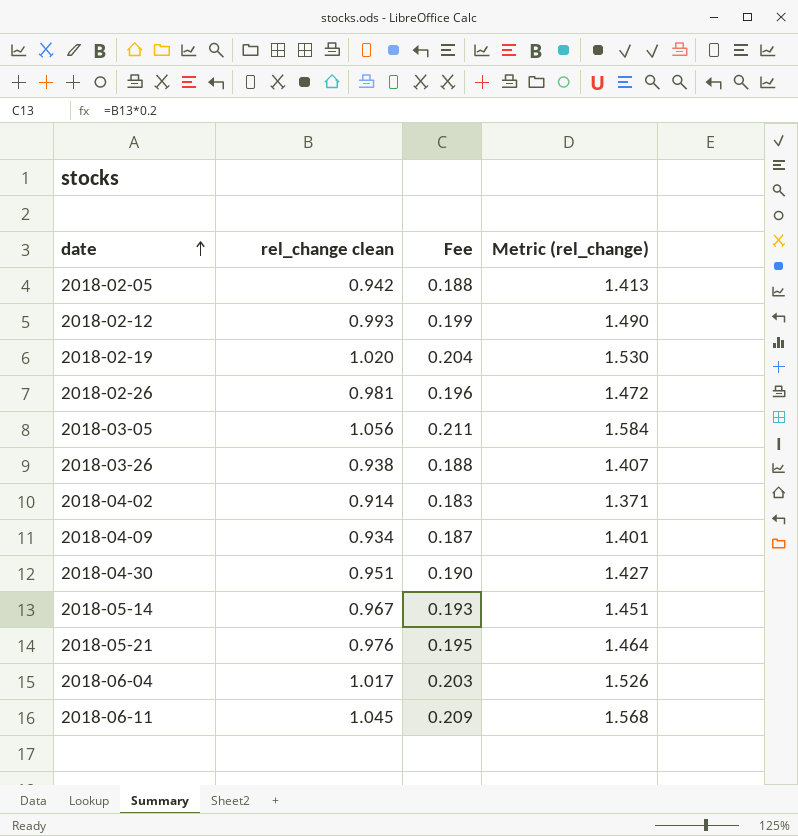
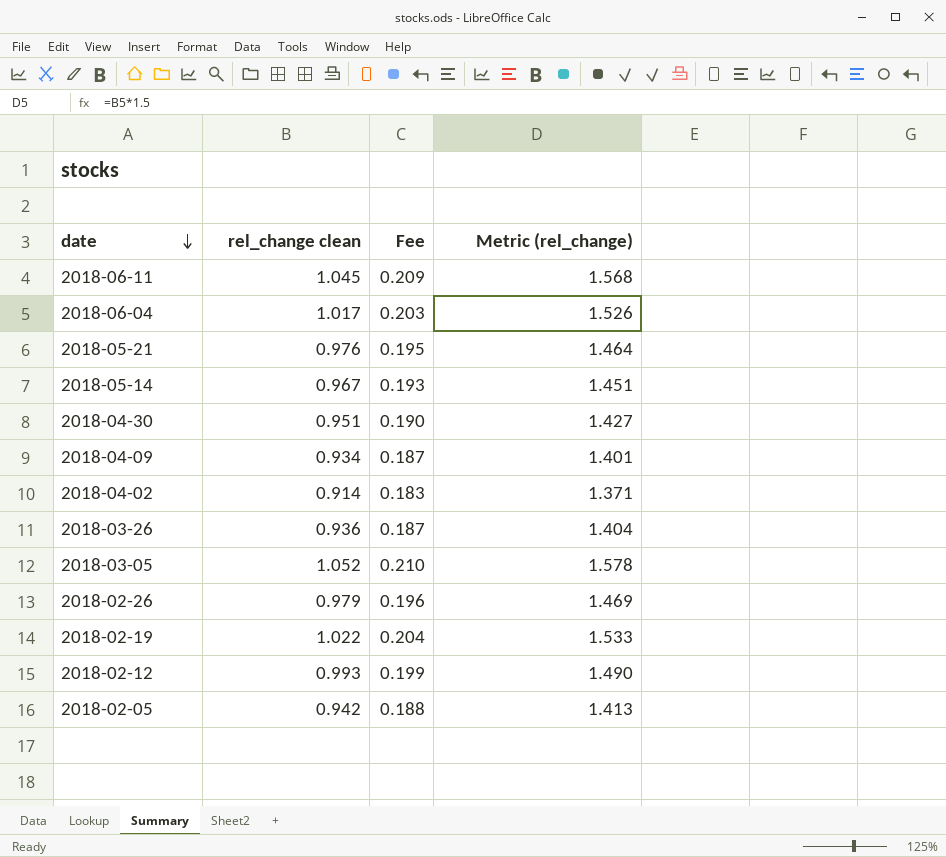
row order: date ascending -> date descending
2018-03-26 | rel_change clean: 0.938 -> 0.936
2018-03-26 | Fee: 0.188 -> 0.187
2018-03-26 | Metric (rel_change): 1.407 -> 1.404
2018-03-05 | rel_change clean: 1.056 -> 1.052
2018-03-05 | Fee: 0.211 -> 0.210
2018-03-05 | Metric (rel_change): 1.584 -> 1.578
2018-02-26 | rel_change clean: 0.981 -> 0.979
2018-02-26 | Metric (rel_change): 1.472 -> 1.469
2018-02-19 | rel_change clean: 1.020 -> 1.022
2018-02-19 | Metric (rel_change): 1.530 -> 1.533

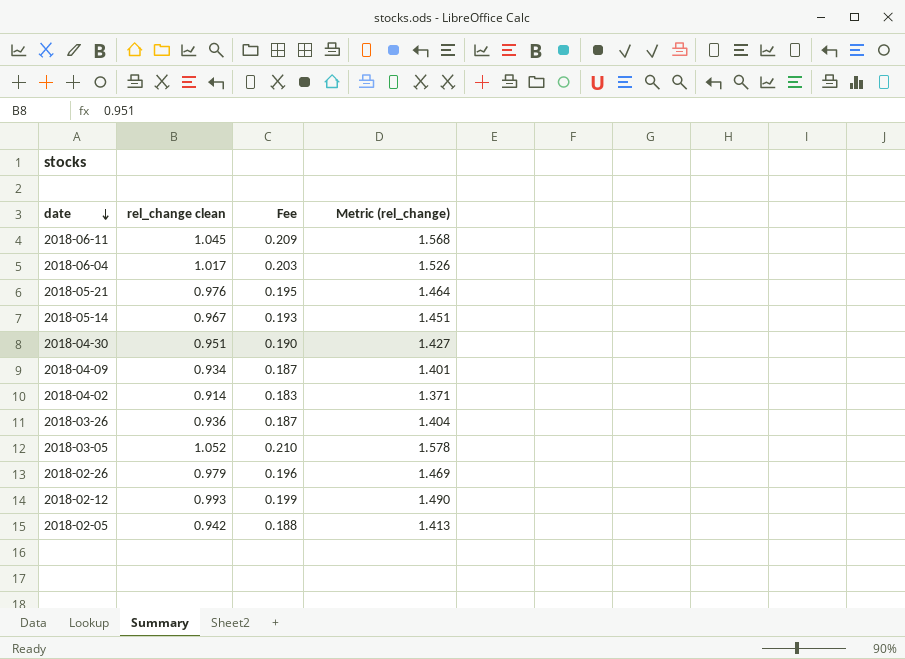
row 2018-02-19: 1.022 | 0.204 | 1.533 -> none

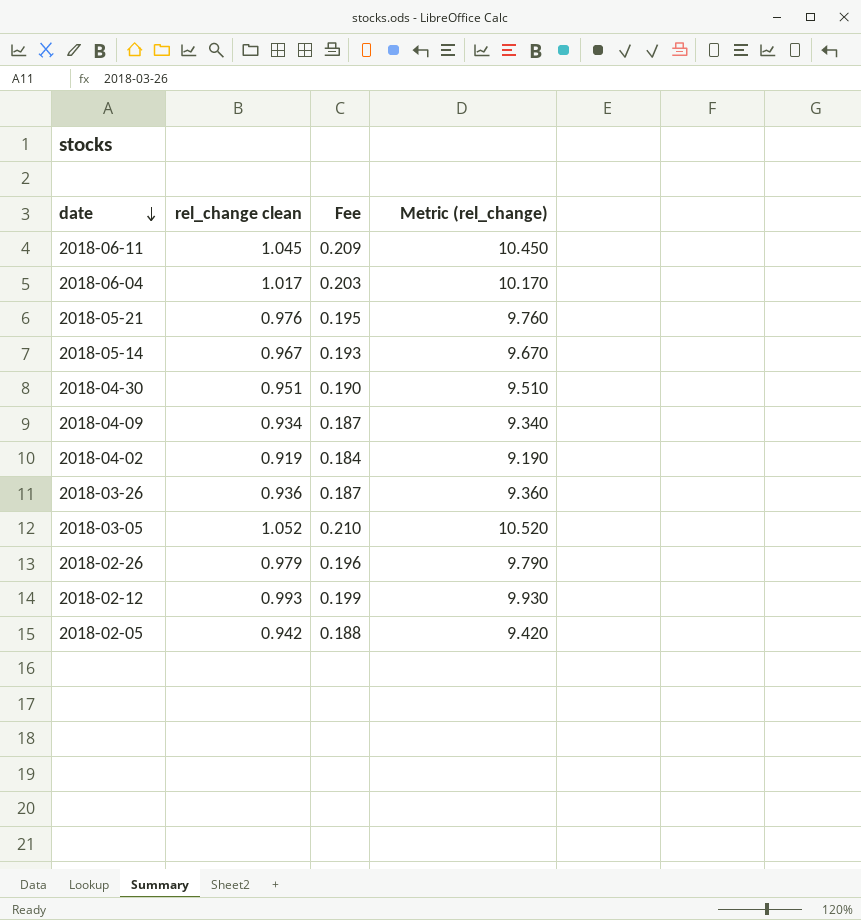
column Metric (rel_change) | formula: [rel_change clean] * 1.5 -> [rel_change clean] * 10
2018-04-02 | rel_change clean: 0.914 -> 0.919
2018-04-02 | Fee: 0.183 -> 0.184

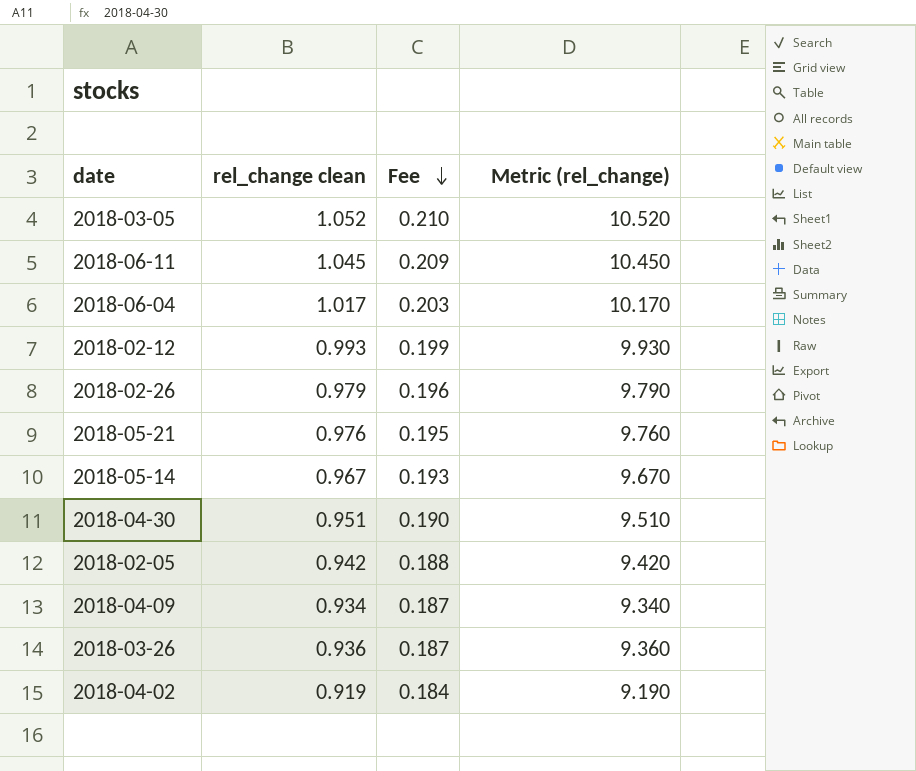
row order: date descending -> Fee descending

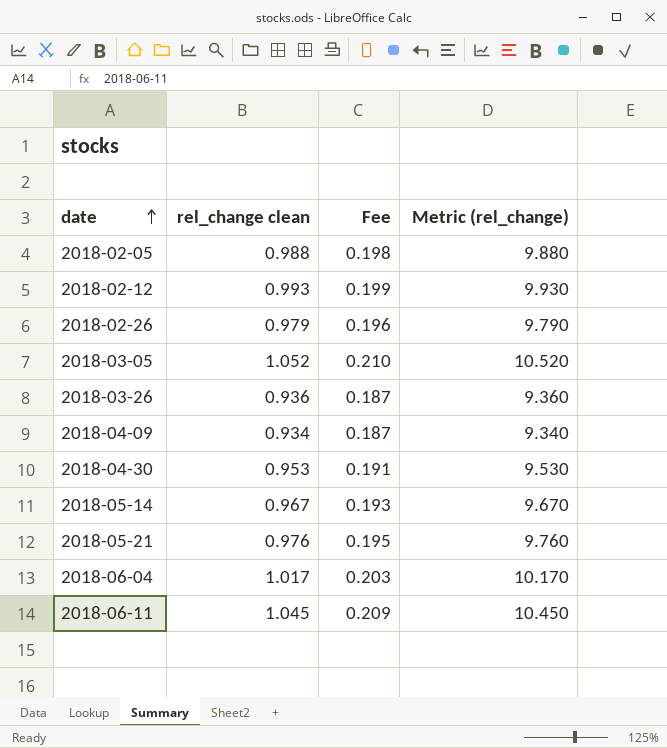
row order: Fee descending -> date ascending
row 2018-04-02: 0.919 | 0.184 | 9.190 -> none
2018-02-05 | rel_change clean: 0.942 -> 0.988
2018-02-05 | Fee: 0.188 -> 0.198
2018-02-05 | Metric (rel_change): 9.420 -> 9.880
2018-04-30 | rel_change clean: 0.951 -> 0.953
2018-04-30 | Fee: 0.190 -> 0.191
2018-04-30 | Metric (rel_change): 9.510 -> 9.530

